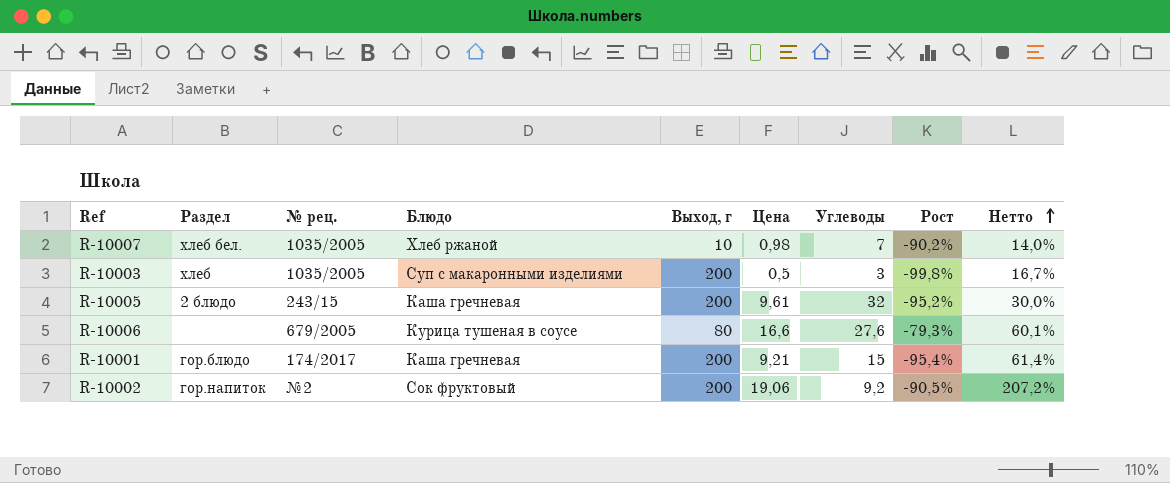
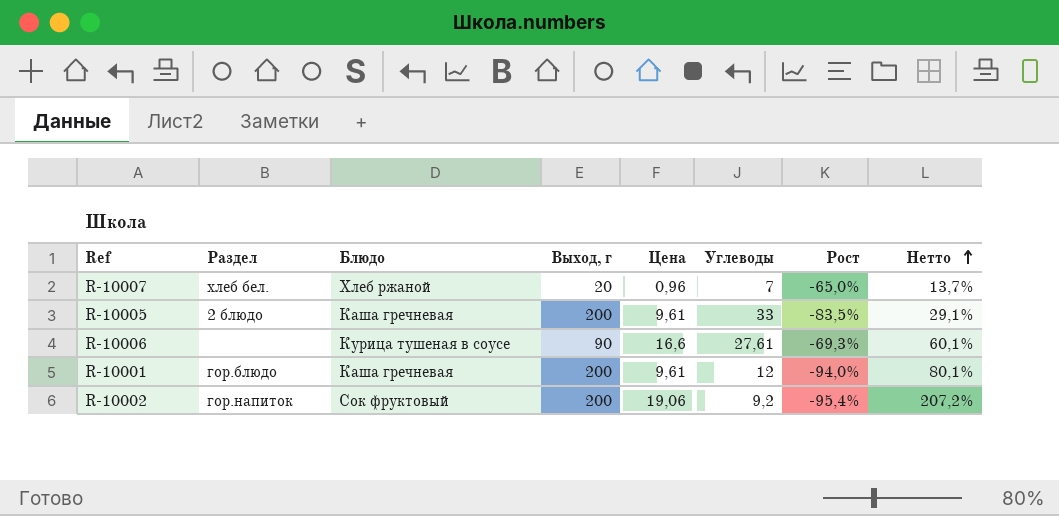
column № рец. | position: 3 -> none
column Рост | formula: ([Цена] - [Выход, г]) / [Выход, г] -> ([Углеводы] - [Выход, г]) / [Выход, г]
row R-10003: хлеб | 1035/2005 | Суп с макаронными изделиями | 200 | 0,5 | 3 | -99,8% | 16,7% -> none
R-10007 | Выход, г: 10 -> 20
R-10007 | Цена: 0,98 -> 0,96
R-10007 | Нетто: 14,0% -> 13,7%
R-10005 | Углеводы: 32 -> 33
R-10005 | Нетто: 30,0% -> 29,1%
R-10006 | Выход, г: 80 -> 90
R-10006 | Углеводы: 27,6 -> 27,61
R-10001 | Цена: 9,21 -> 9,61
R-10001 | Углеводы: 15 -> 12
R-10001 | Нетто: 61,4% -> 80,1%

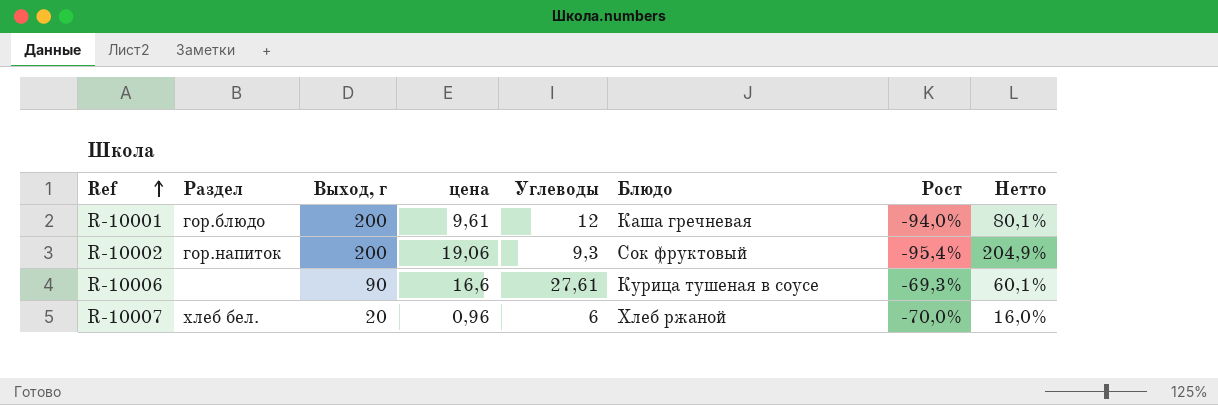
row order: Нетто ascending -> Ref ascending
column name: Цена -> цена
column Блюдо | position: 3 -> 6
row R-10005: 2 блюдо | Каша гречневая | 200 | 9,61 | 33 | -83,5% | 29,1% -> none
R-10002 | Углеводы: 9,2 -> 9,3
R-10002 | Нетто: 207,2% -> 204,9%
R-10007 | Углеводы: 7 -> 6
R-10007 | Рост: -65,0% -> -70,0%
R-10007 | Нетто: 13,7% -> 16,0%

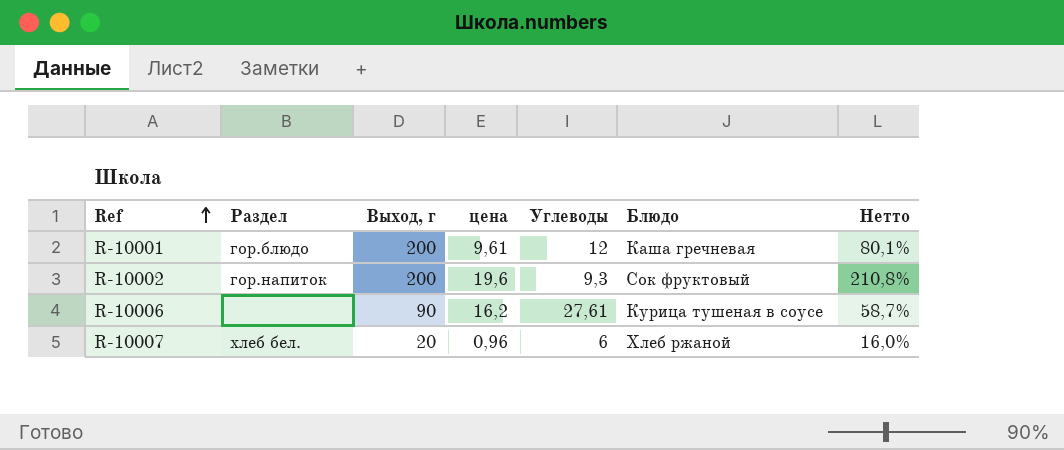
column Рост | formula: ([Углеводы] - [Выход, г]) / [Выход, г] -> none
R-10002 | цена: 19,06 -> 19,6
R-10002 | Нетто: 204,9% -> 210,8%
R-10006 | цена: 16,6 -> 16,2
R-10006 | Нетто: 60,1% -> 58,7%

